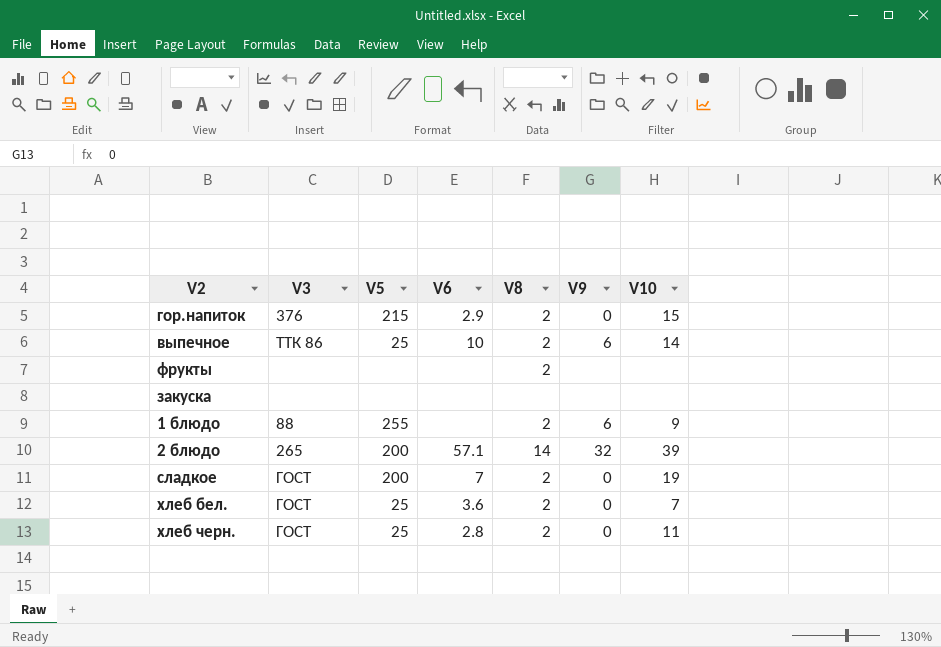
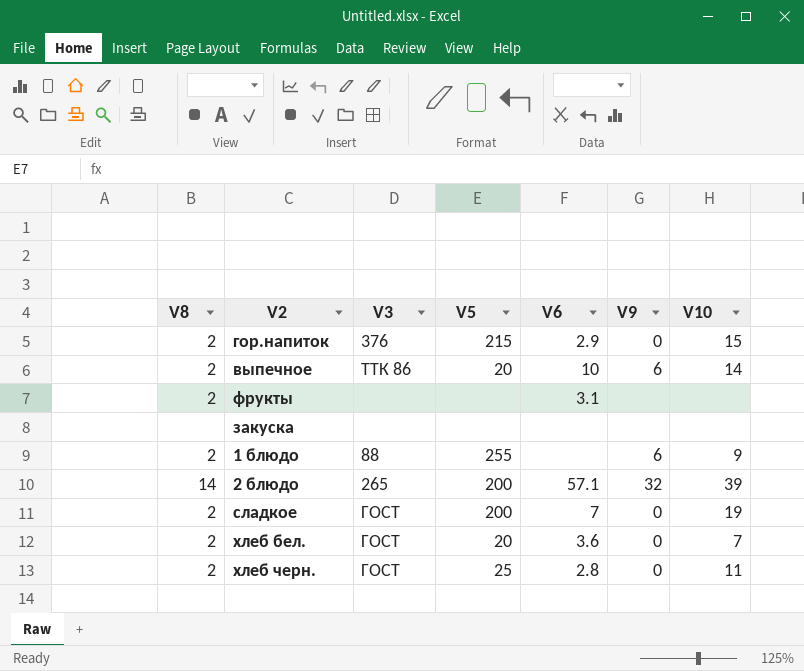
column V8 | position: 5 -> 1
выпечное | V5: 25 -> 20
фрукты | V6: none -> 3.1
хлеб бел. | V5: 25 -> 20

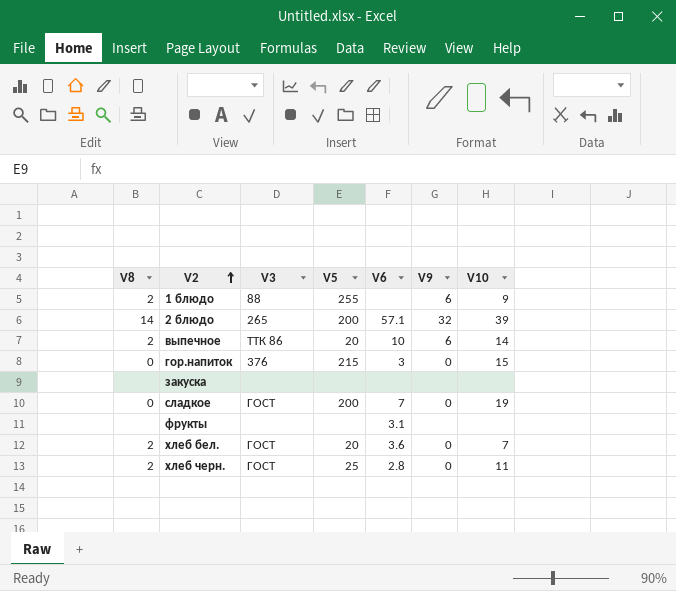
row order: none -> V2 ascending
гор.напиток | V8: 2 -> 0
гор.напиток | V6: 2.9 -> 3
сладкое | V8: 2 -> 0
фрукты | V8: 2 -> none

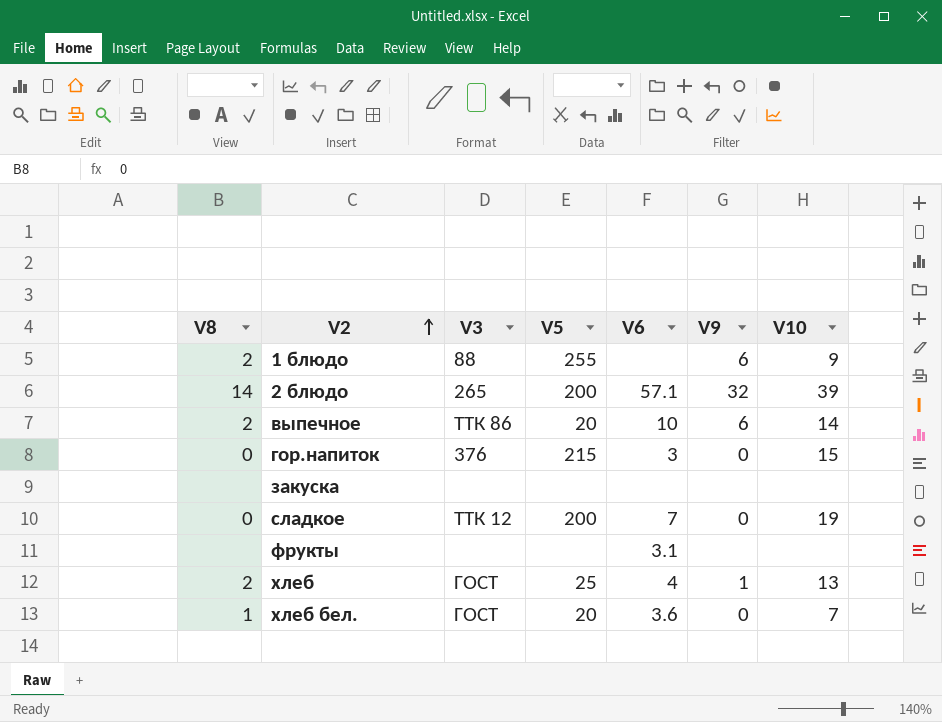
row хлеб черн.: 2 | ГОСТ | 25 | 2.8 | 0 | 11 -> none
сладкое | V3: ГОСТ -> ТТК 12
row хлеб: none -> 2 | ГОСТ | 25 | 4 | 1 | 13
хлеб бел. | V8: 2 -> 1

